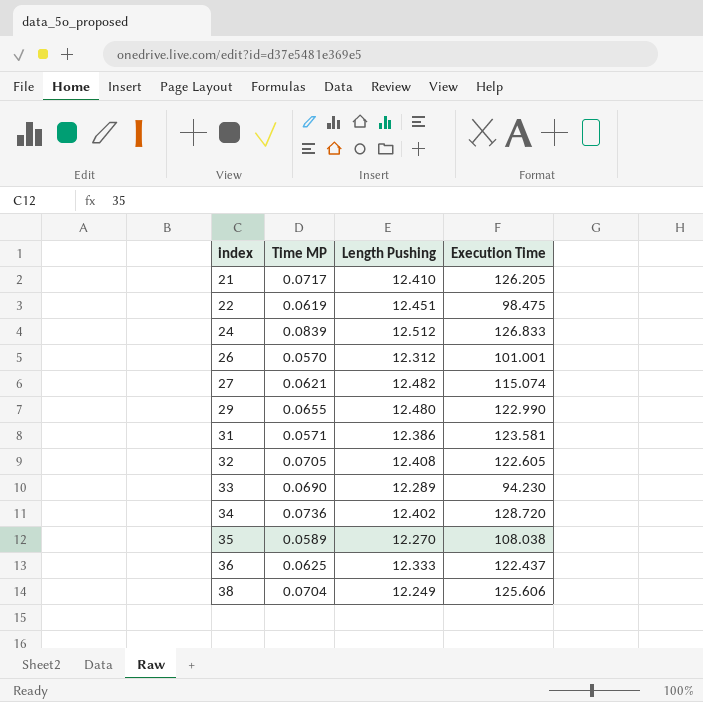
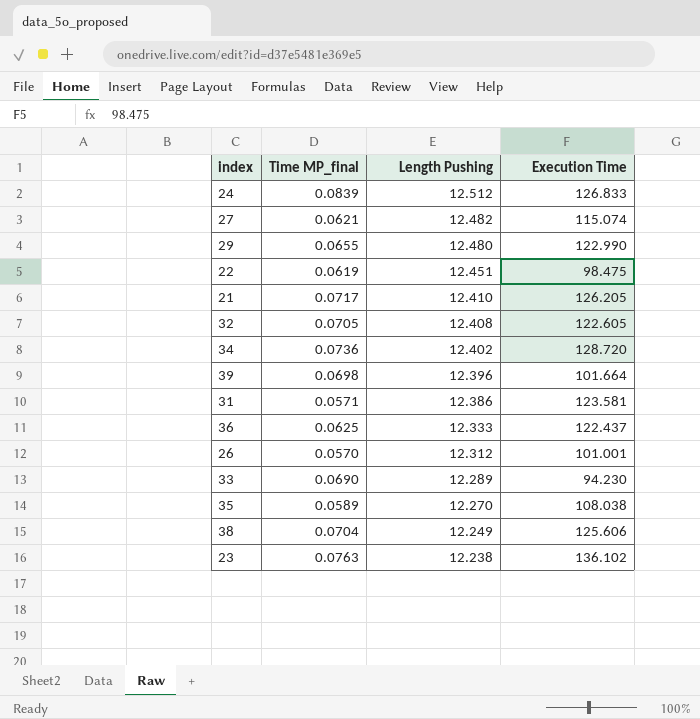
row order: index ascending -> Length Pushing descending
column name: Time MP -> Time MP_final
row 39: none -> 0.0698 | 12.396 | 101.664
row 23: none -> 0.0763 | 12.238 | 136.102

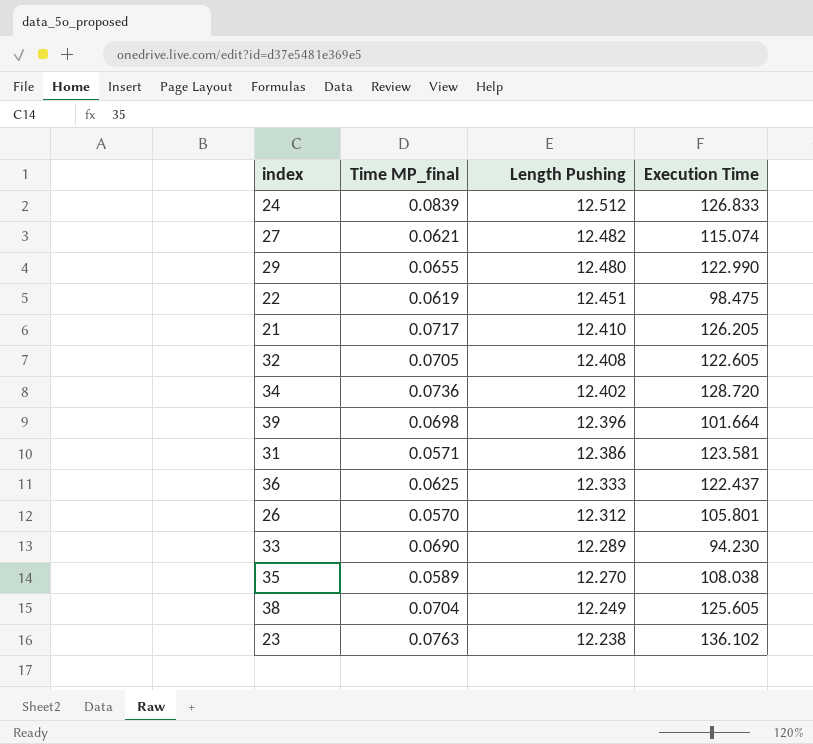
26 | Execution Time: 101.001 -> 105.801
38 | Execution Time: 125.606 -> 125.605

